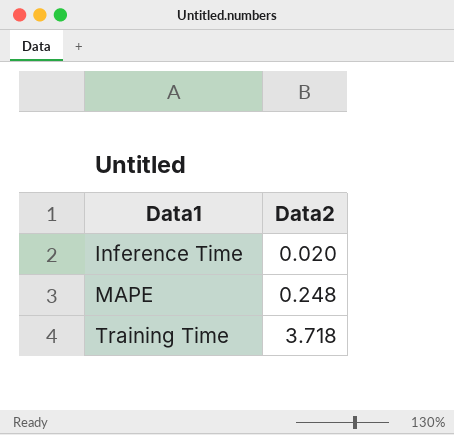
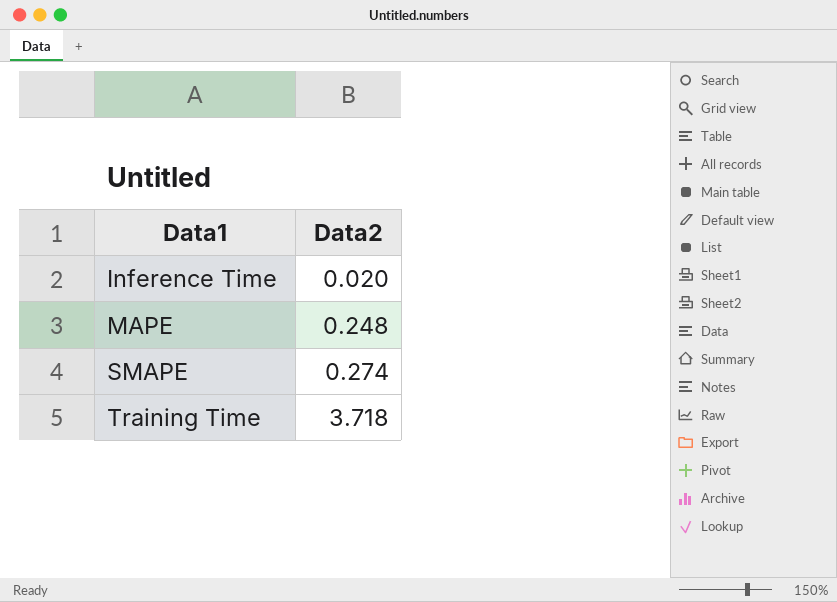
row SMAPE: none -> 0.274

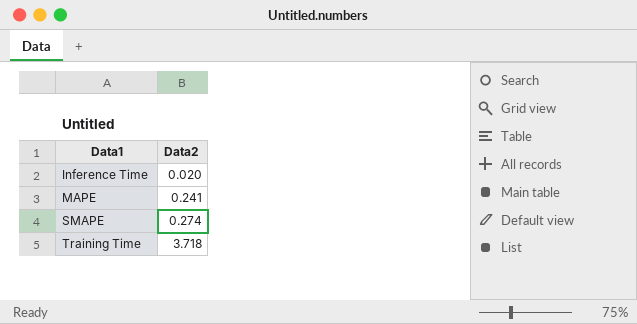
MAPE | Data2: 0.248 -> 0.241

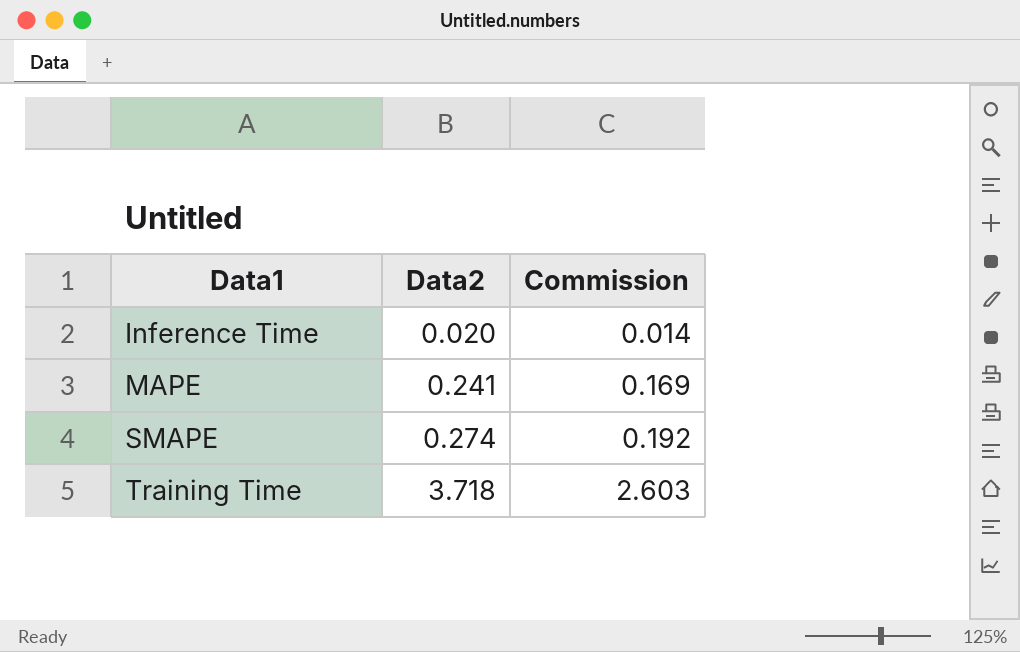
column Commission | formula: none -> [Data2] * 0.7

